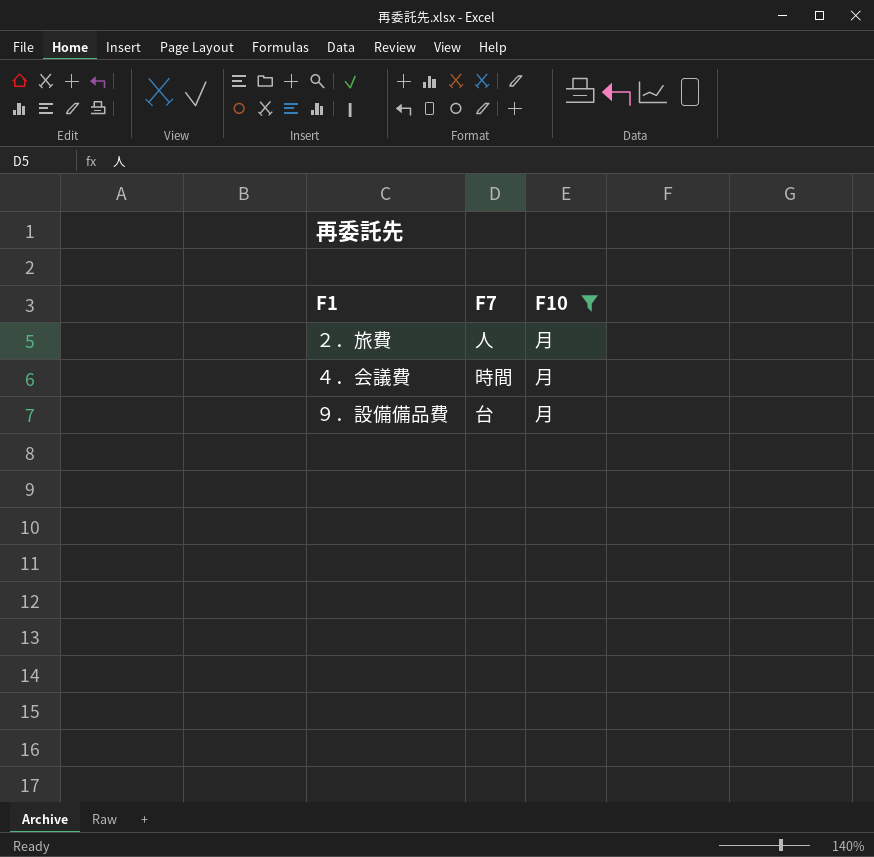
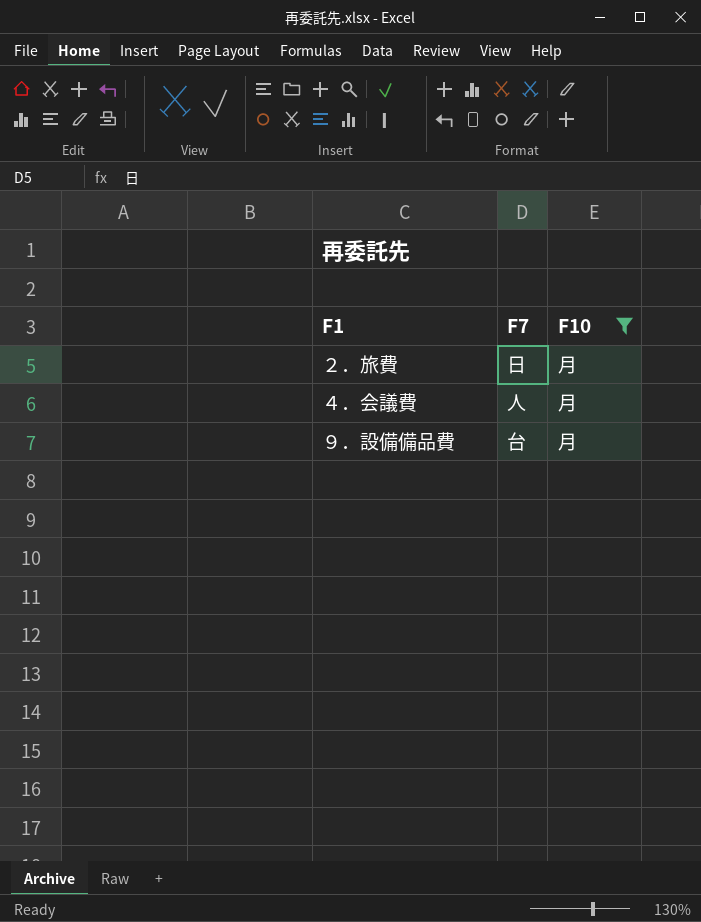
２．旅費 | F7: 人 -> 日
４．会議費 | F7: 時間 -> 人

